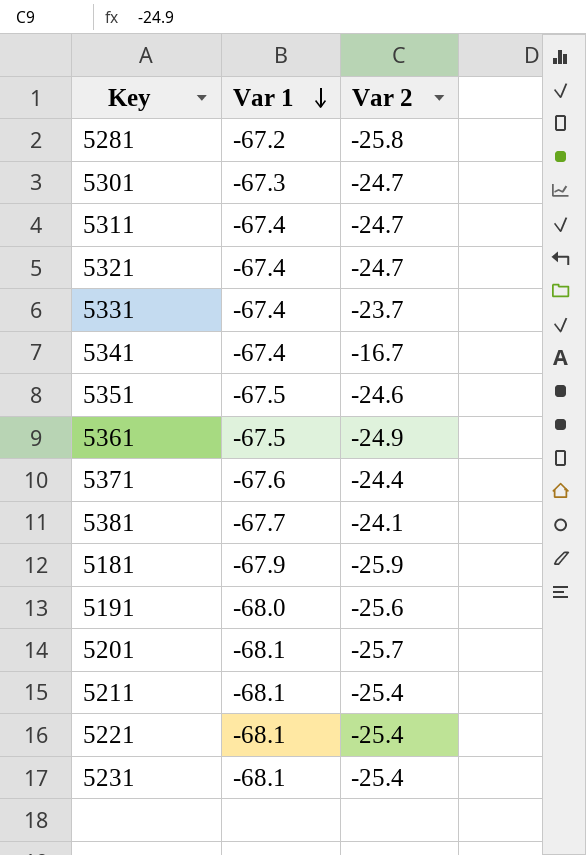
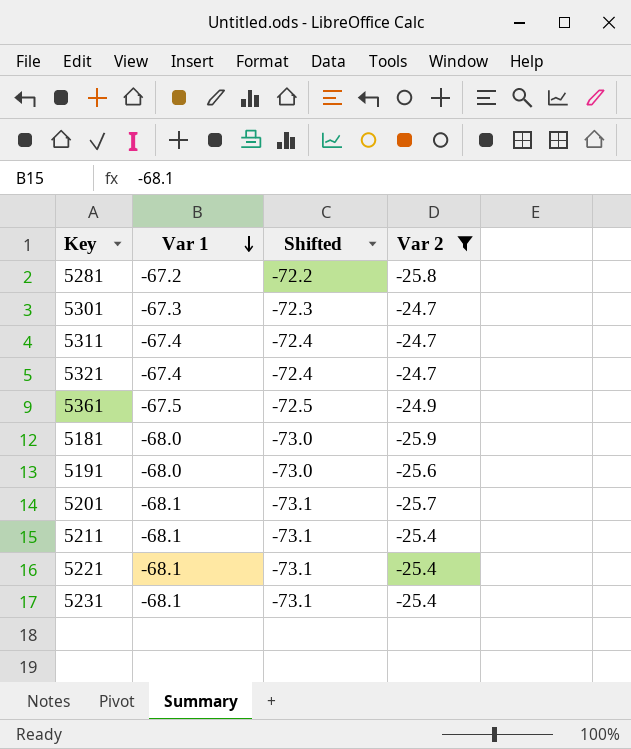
filter: none -> Var 2 <= -24.7
column Shifted | formula: none -> [Var 1] - 5
5181 | Var 1: -67.9 -> -68.0

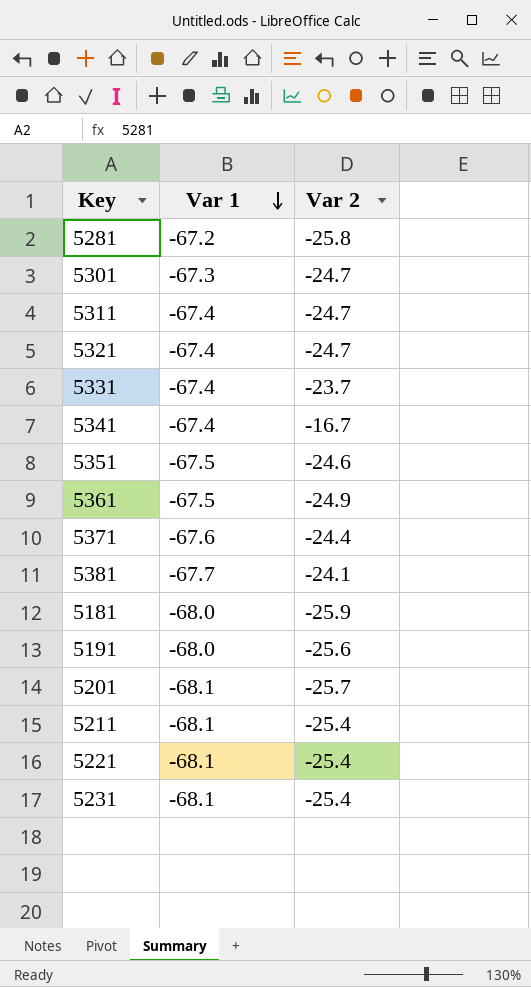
filter: Var 2 <= -24.7 -> none
column Shifted | formula: [Var 1] - 5 -> none

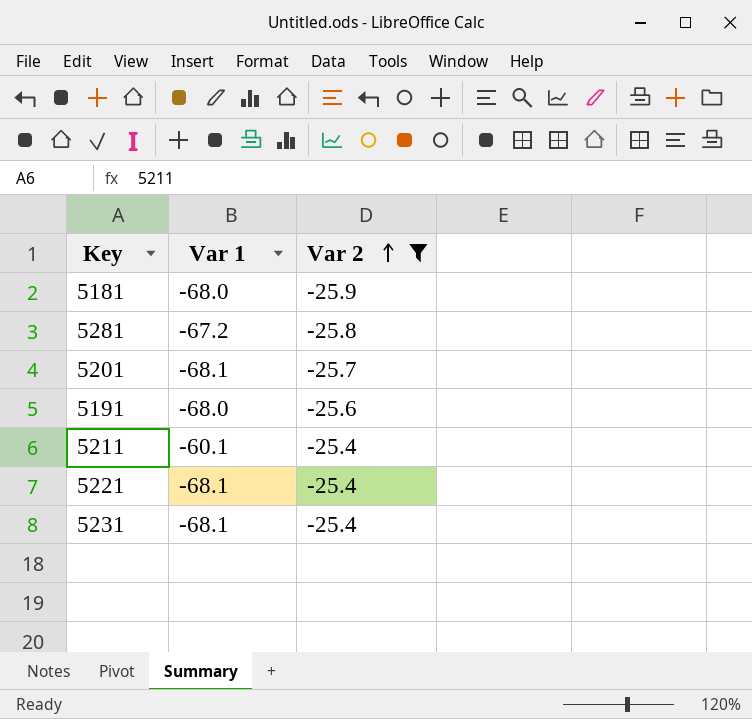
filter: none -> Var 2 <= -25.4
row order: Var 1 descending -> Var 2 ascending
5211 | Var 1: -68.1 -> -60.1

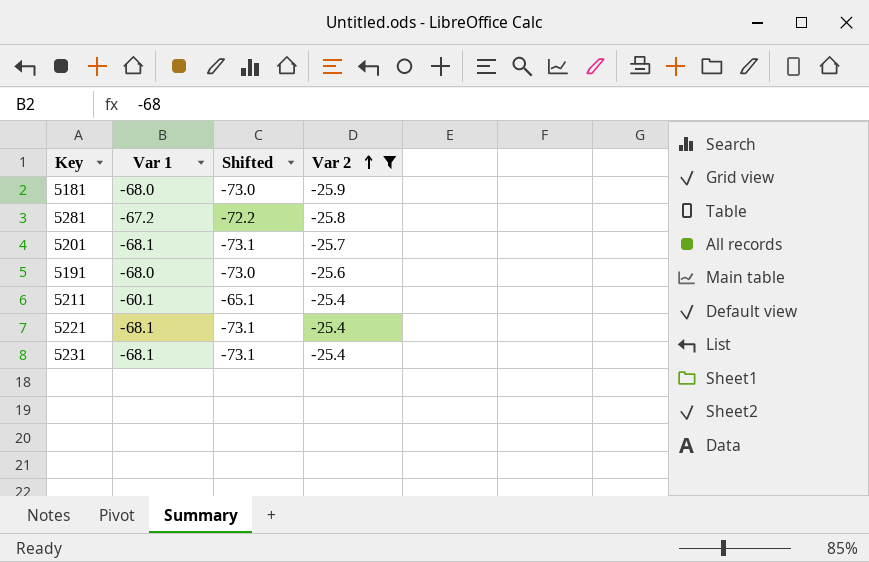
column Shifted | formula: none -> [Var 1] - 5

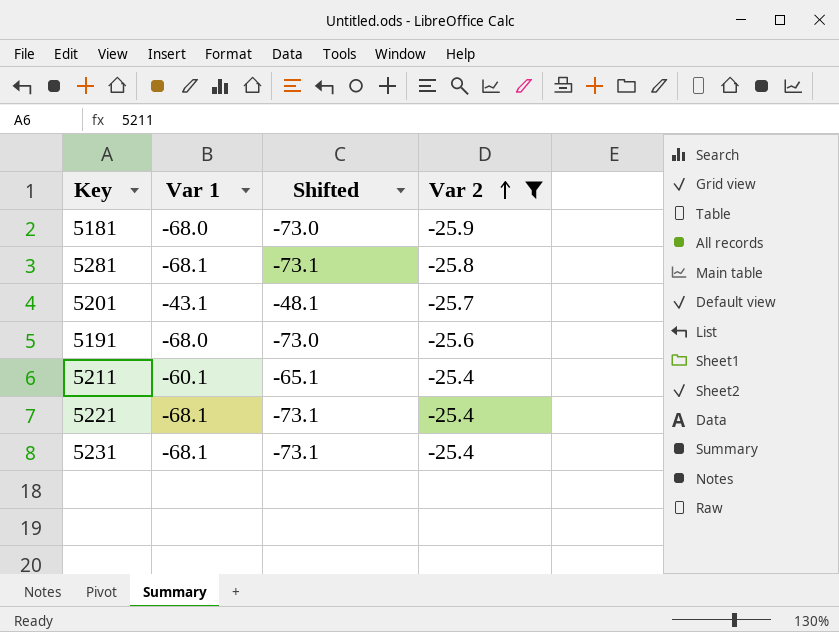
5281 | Var 1: -67.2 -> -68.1
5281 | Shifted: -72.2 -> -73.1
5201 | Var 1: -68.1 -> -43.1
5201 | Shifted: -73.1 -> -48.1

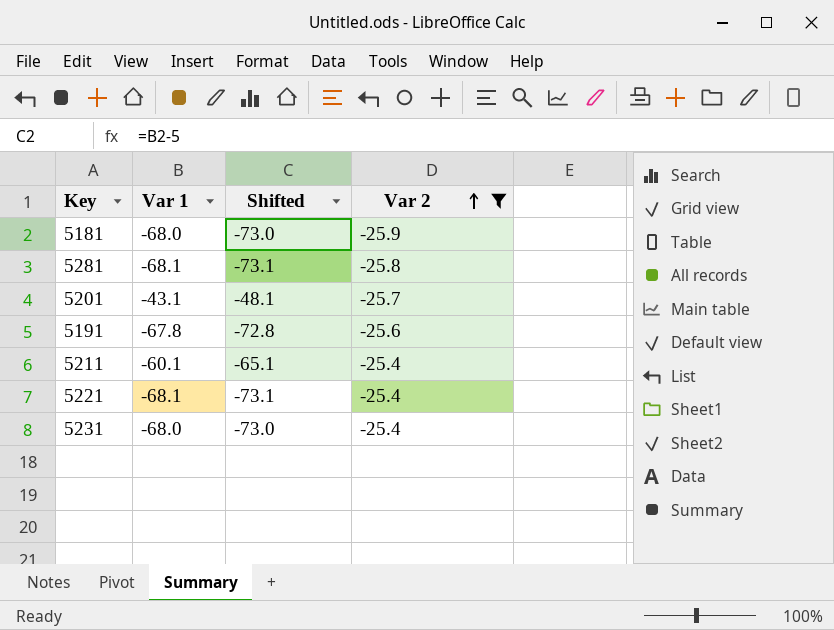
5191 | Var 1: -68.0 -> -67.8
5191 | Shifted: -73.0 -> -72.8
5231 | Var 1: -68.1 -> -68.0
5231 | Shifted: -73.1 -> -73.0

